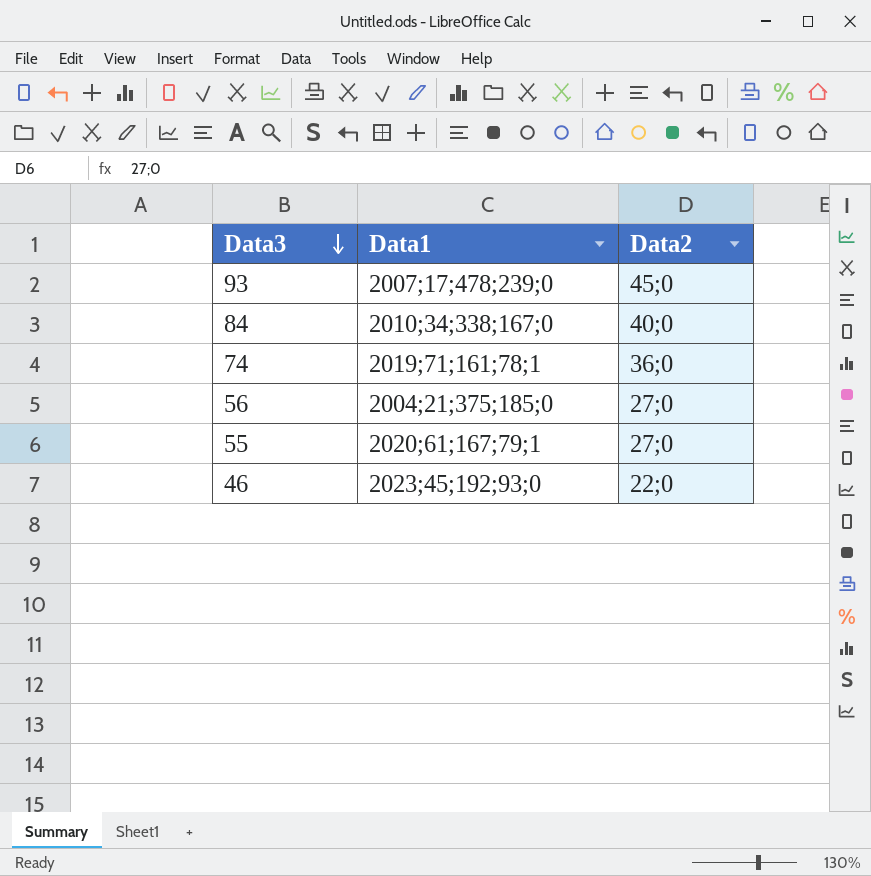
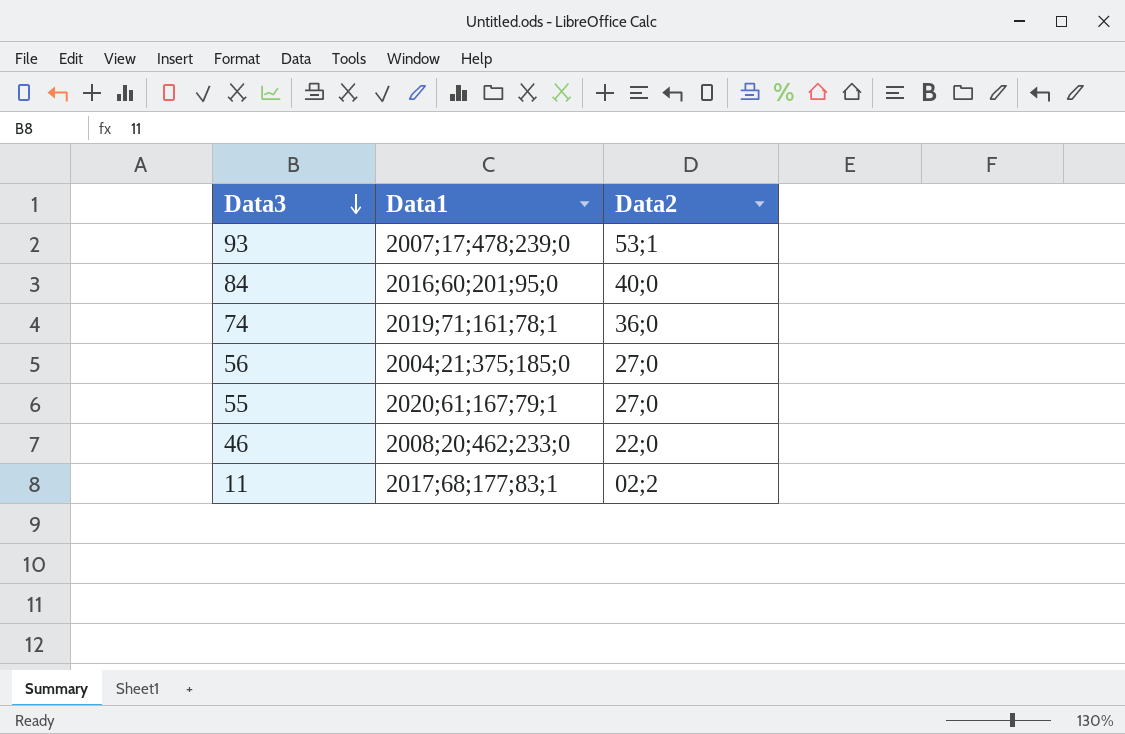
93 | Data2: 45;0 -> 53;1
84 | Data1: 2010;34;338;167;0 -> 2016;60;201;95;0
46 | Data1: 2023;45;192;93;0 -> 2008;20;462;233;0
row 11: none -> 2017;68;177;83;1 | 02;2

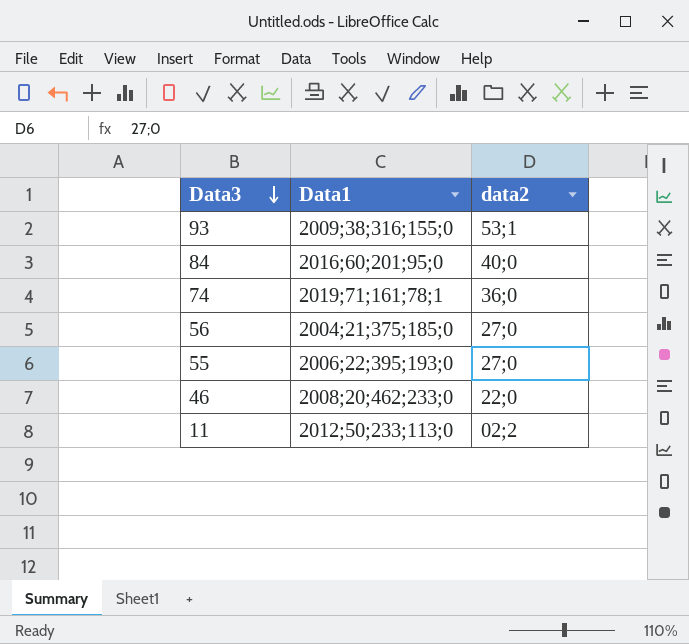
column name: Data2 -> data2
93 | Data1: 2007;17;478;239;0 -> 2009;38;316;155;0
55 | Data1: 2020;61;167;79;1 -> 2006;22;395;193;0
11 | Data1: 2017;68;177;83;1 -> 2012;50;233;113;0

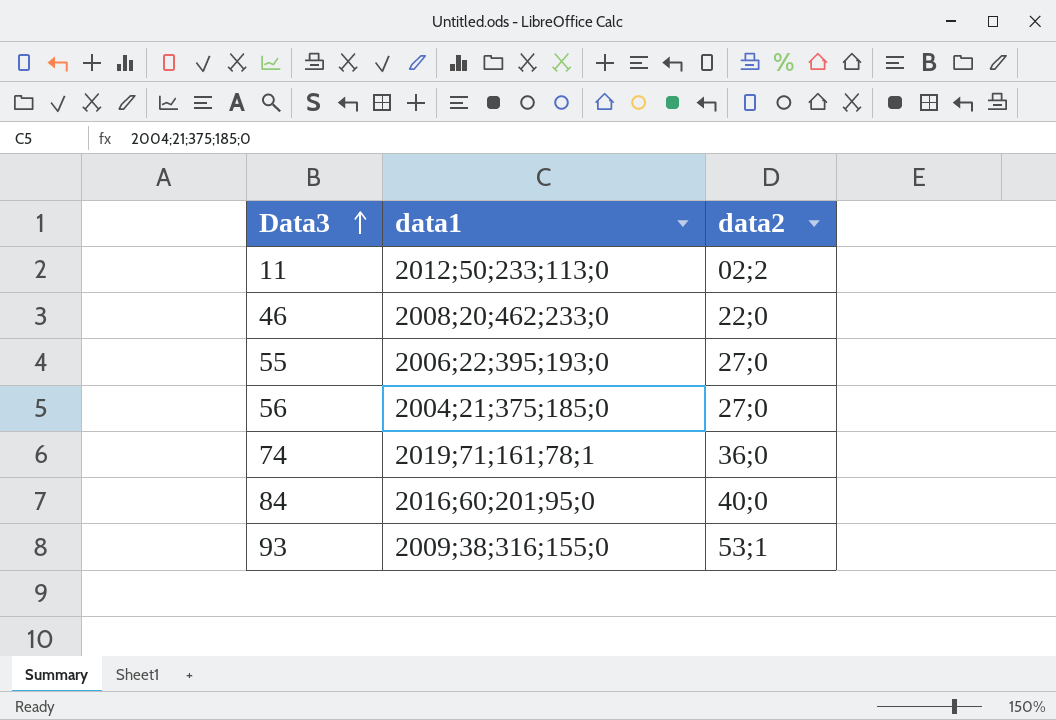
row order: Data3 descending -> Data3 ascending
column name: Data1 -> data1

